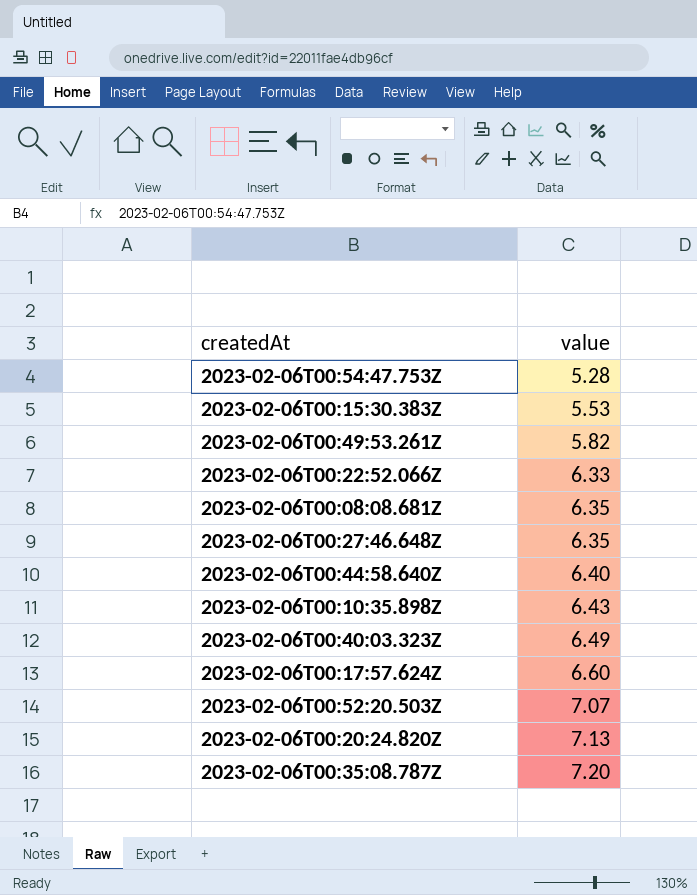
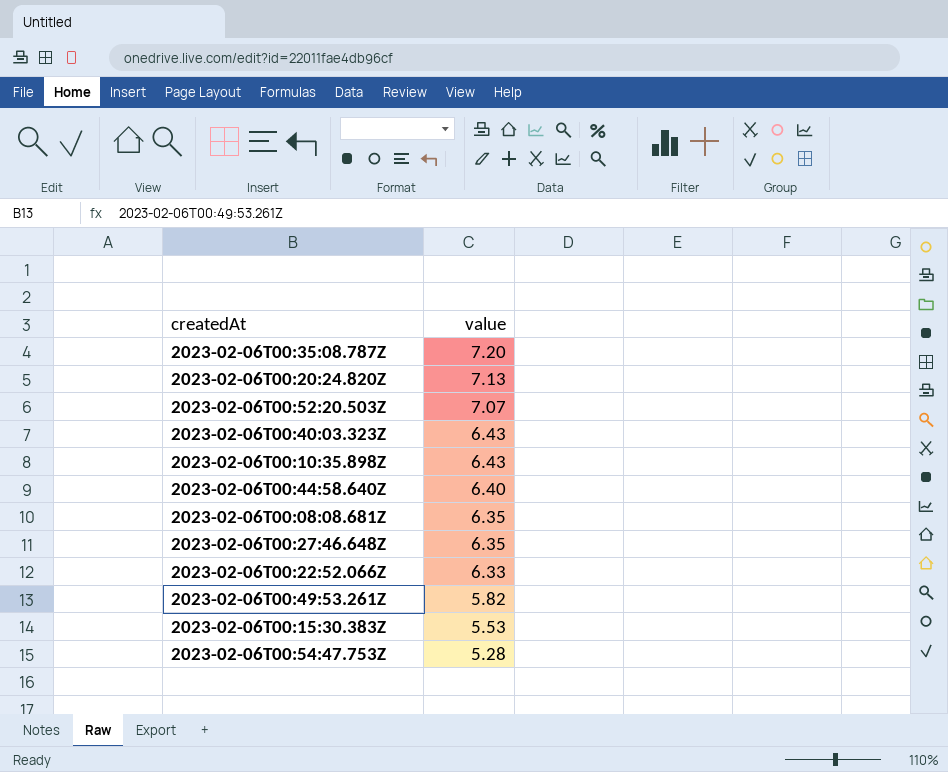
row order: value ascending -> value descending
row 2023-02-06T00:17:57.624Z: 6.60 -> none
2023-02-06T00:40:03.323Z | value: 6.49 -> 6.43

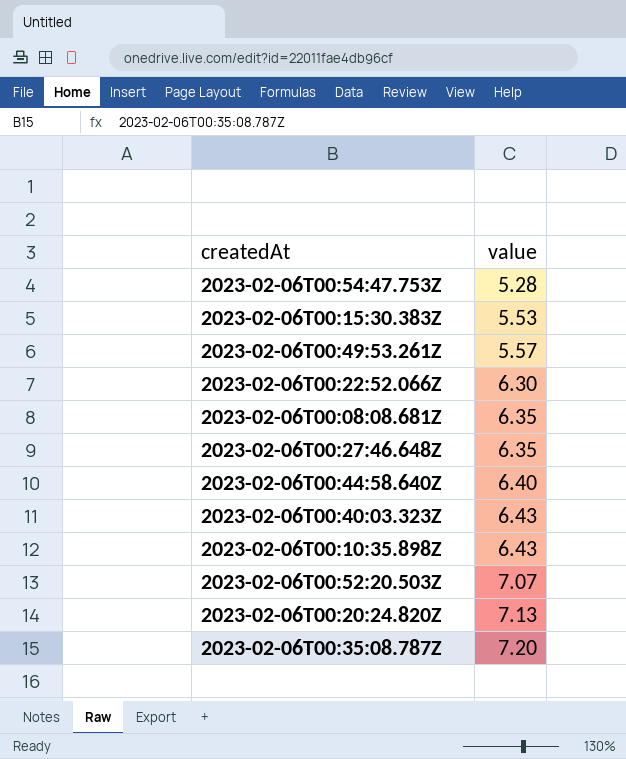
row order: value descending -> value ascending
2023-02-06T00:49:53.261Z | value: 5.82 -> 5.57
2023-02-06T00:22:52.066Z | value: 6.33 -> 6.30

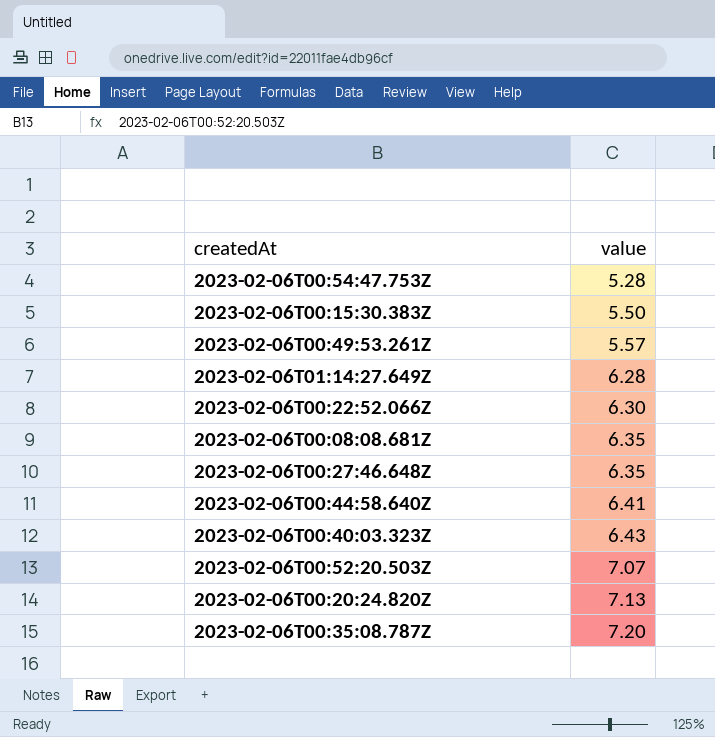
row 2023-02-06T00:10:35.898Z: 6.43 -> none
2023-02-06T00:15:30.383Z | value: 5.53 -> 5.50
row 2023-02-06T01:14:27.649Z: none -> 6.28
2023-02-06T00:44:58.640Z | value: 6.40 -> 6.41

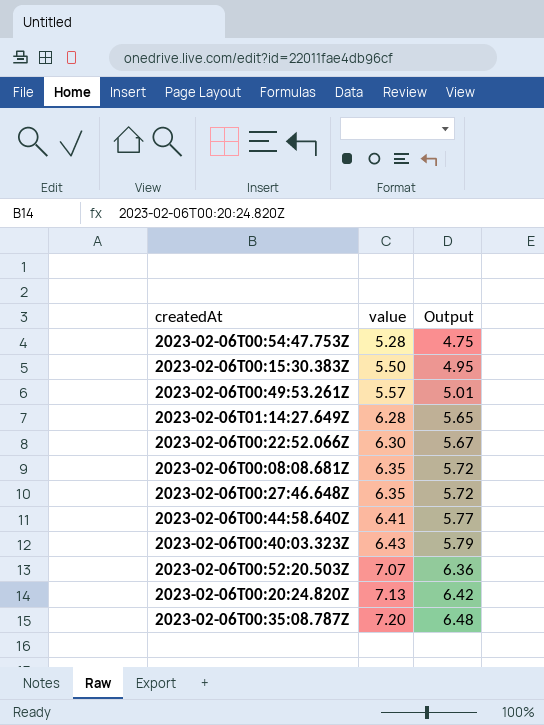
column Output | formula: none -> [value] * 0.9

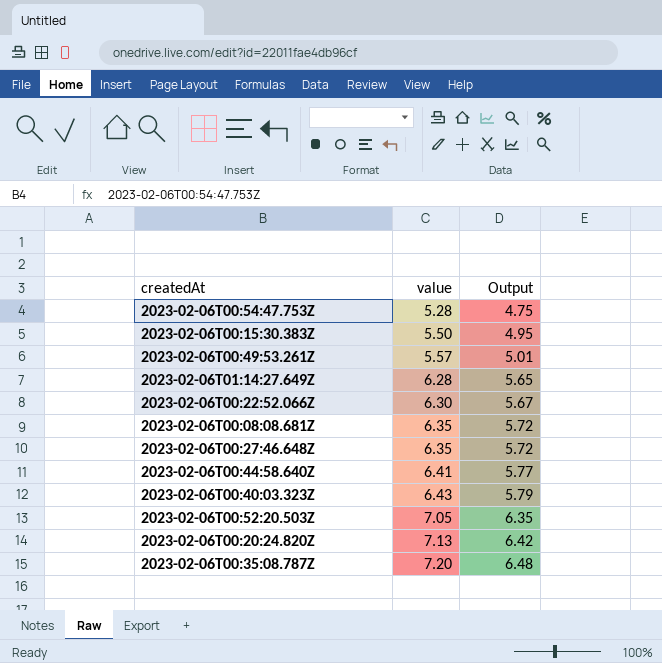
2023-02-06T00:52:20.503Z | value: 7.07 -> 7.05
2023-02-06T00:52:20.503Z | Output: 6.36 -> 6.35

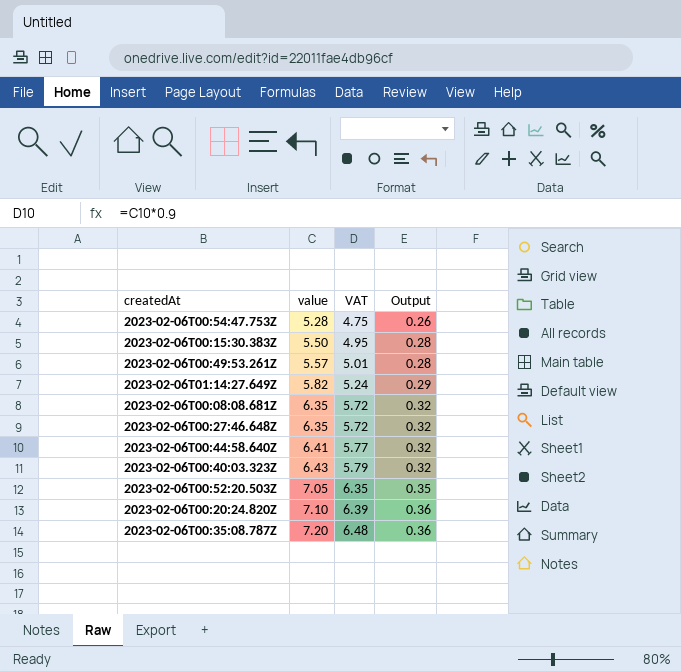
column VAT | formula: none -> [value] * 0.9
column Output | formula: [value] * 0.9 -> [value] * 0.05
row 2023-02-06T00:22:52.066Z: 6.30 | 5.67 -> none
2023-02-06T01:14:27.649Z | value: 6.28 -> 5.82
2023-02-06T00:20:24.820Z | value: 7.13 -> 7.10

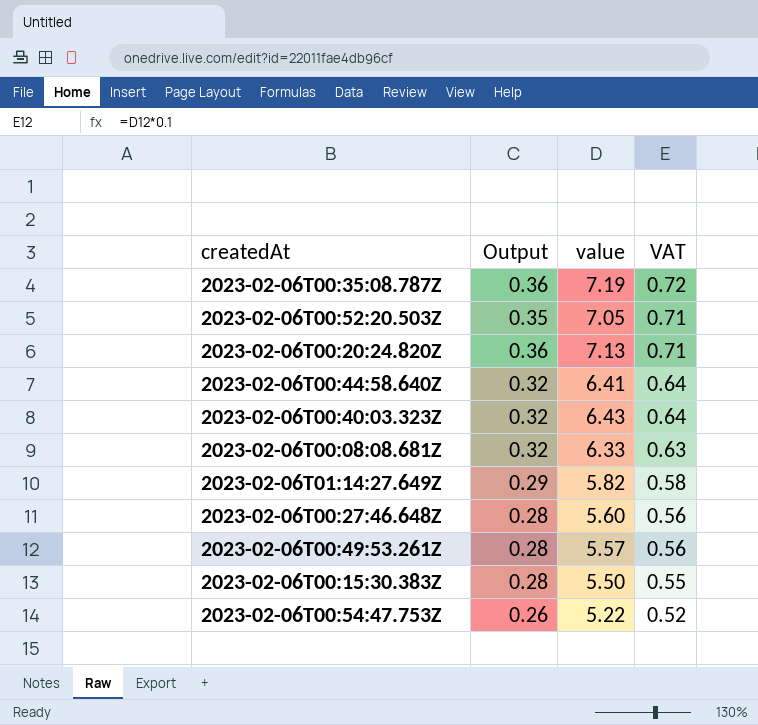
row order: value ascending -> VAT descending
column Output | position: 4 -> 2
column VAT | formula: [value] * 0.9 -> [value] * 0.1
2023-02-06T00:35:08.787Z | value: 7.20 -> 7.19
2023-02-06T00:20:24.820Z | value: 7.10 -> 7.13
2023-02-06T00:08:08.681Z | value: 6.35 -> 6.33
2023-02-06T00:27:46.648Z | Output: 0.32 -> 0.28
2023-02-06T00:27:46.648Z | value: 6.35 -> 5.60
2023-02-06T00:54:47.753Z | value: 5.28 -> 5.22

